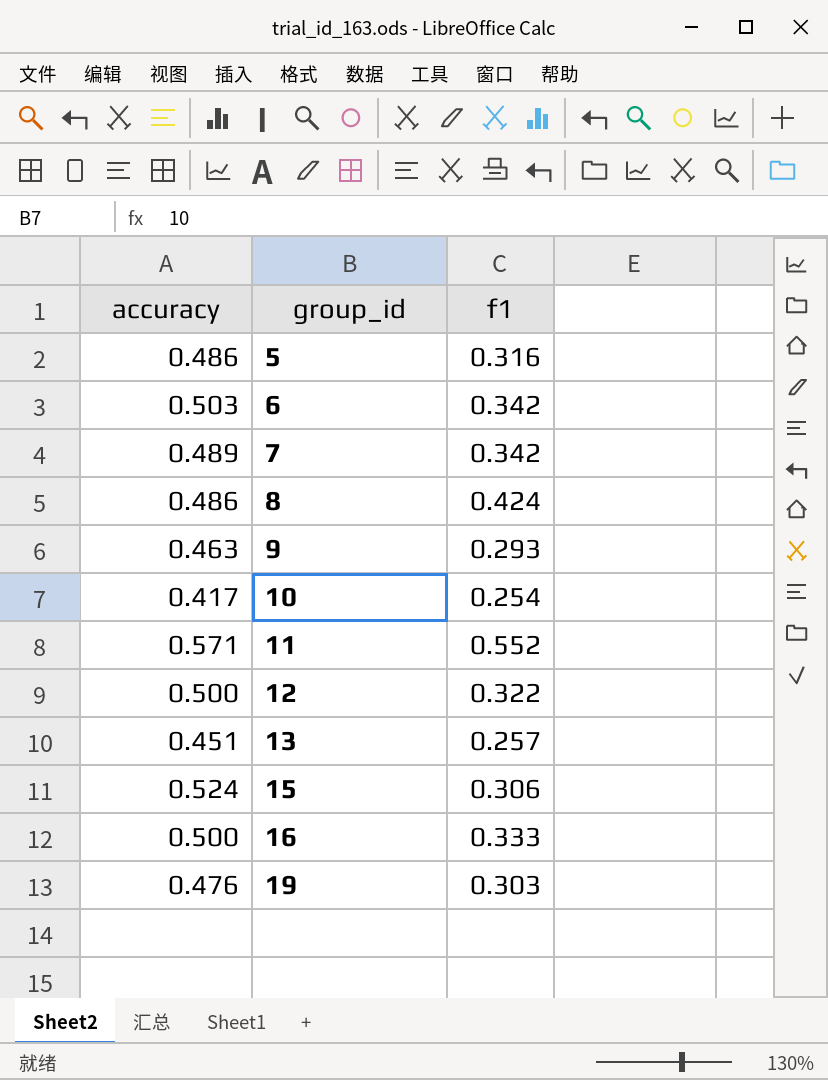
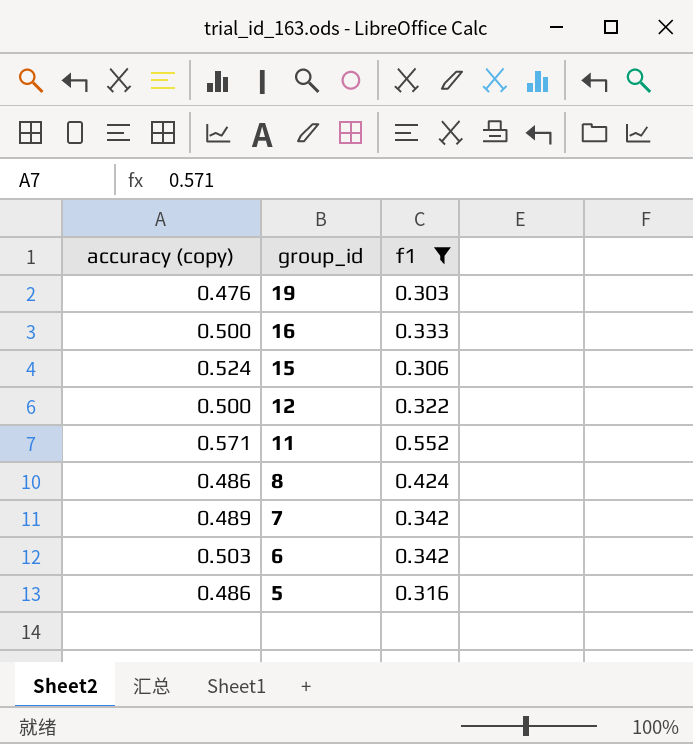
filter: none -> f1 >= 0.303
row order: group_id ascending -> group_id descending
column name: accuracy -> accuracy (copy)

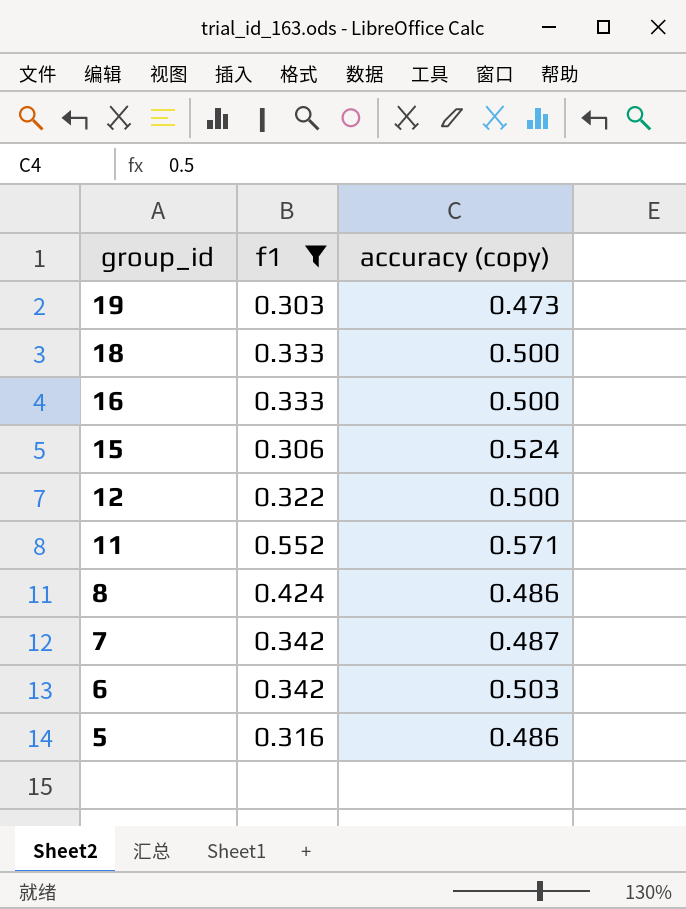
column accuracy (copy) | position: 1 -> 3
19 | accuracy (copy): 0.476 -> 0.473
row 18: none -> 0.333 | 0.500
7 | accuracy (copy): 0.489 -> 0.487

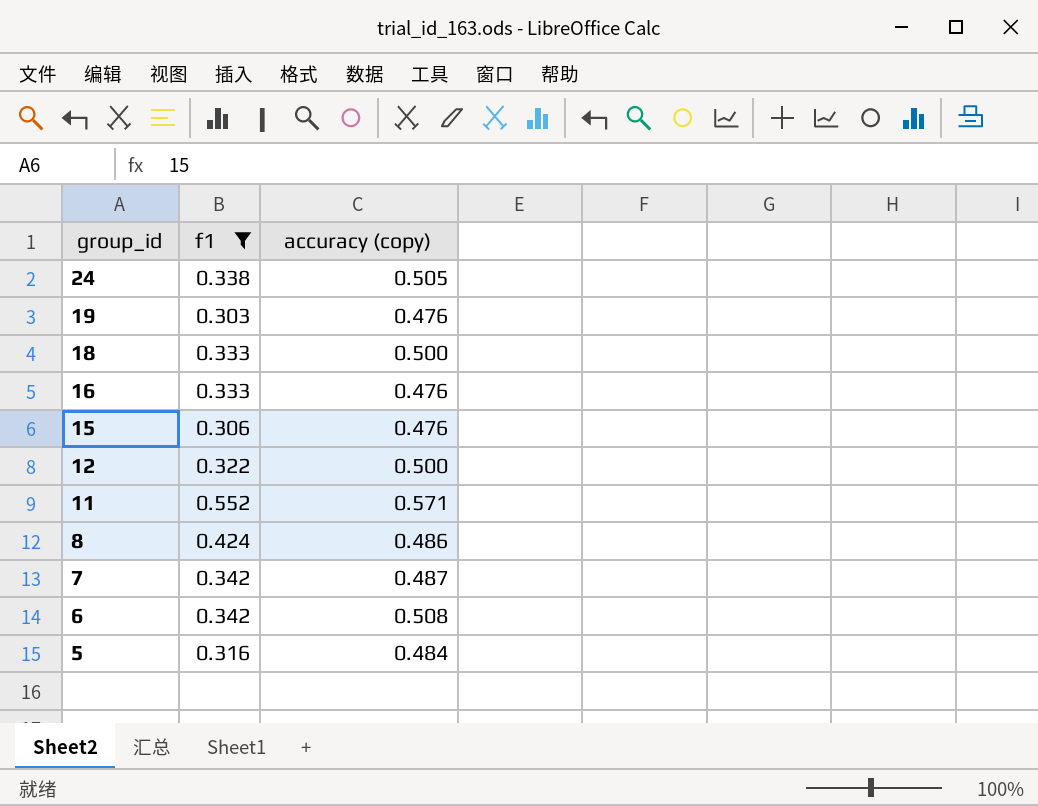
row 24: none -> 0.338 | 0.505
19 | accuracy (copy): 0.473 -> 0.476
16 | accuracy (copy): 0.500 -> 0.476
15 | accuracy (copy): 0.524 -> 0.476
6 | accuracy (copy): 0.503 -> 0.508
5 | accuracy (copy): 0.486 -> 0.484

